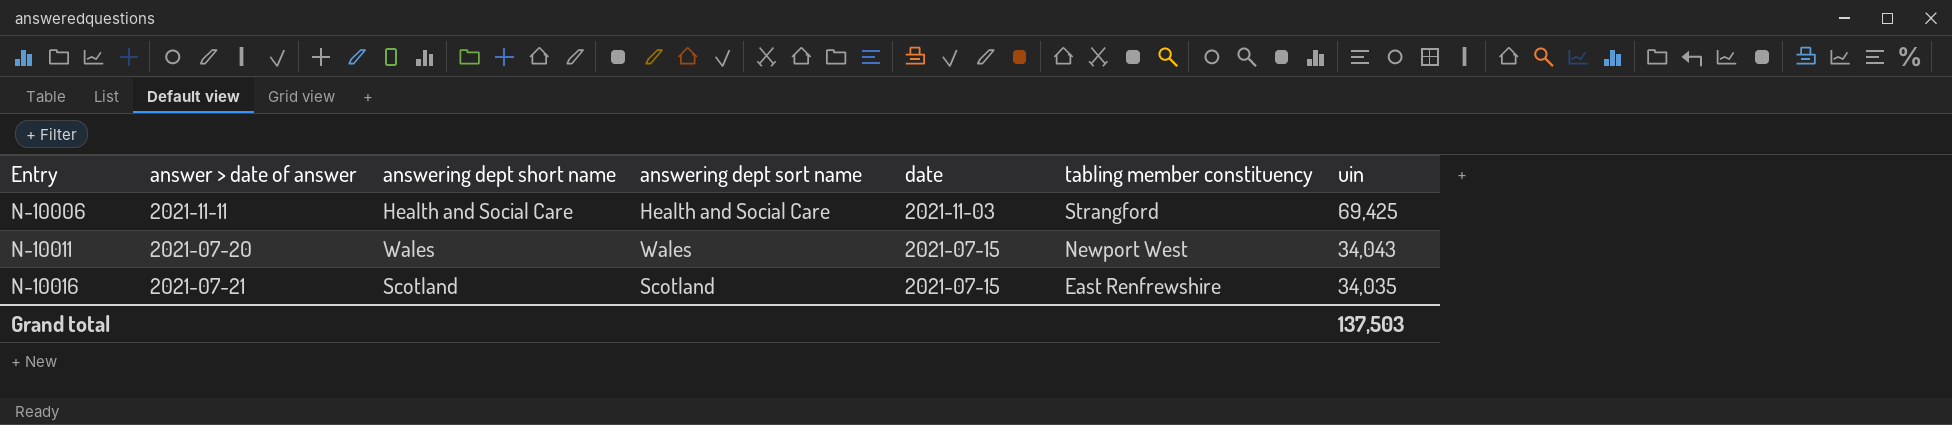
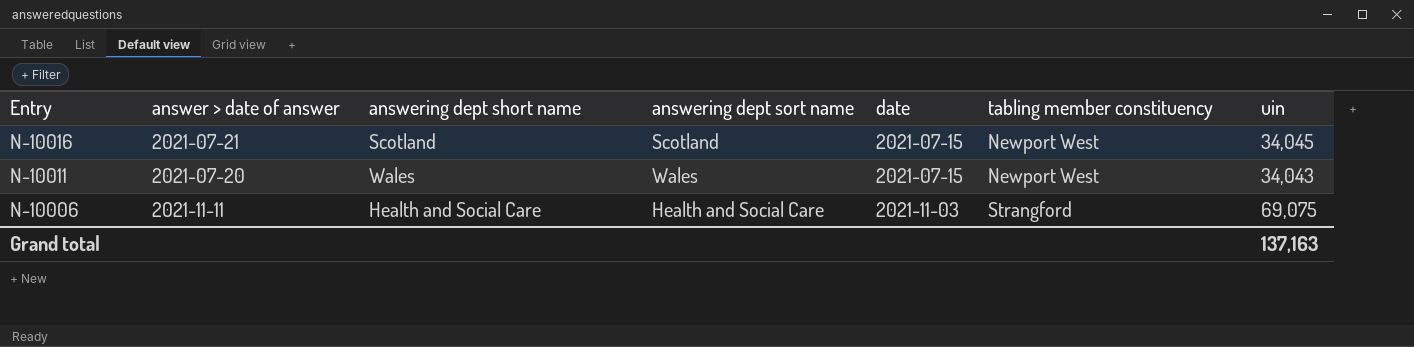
row order: Entry ascending -> Entry descending
N-10016 | tabling member constituency: East Renfrewshire -> Newport West
N-10016 | uin: 34,035 -> 34,045
N-10006 | uin: 69,425 -> 69,075
Grand total | uin: 137,503 -> 137,163

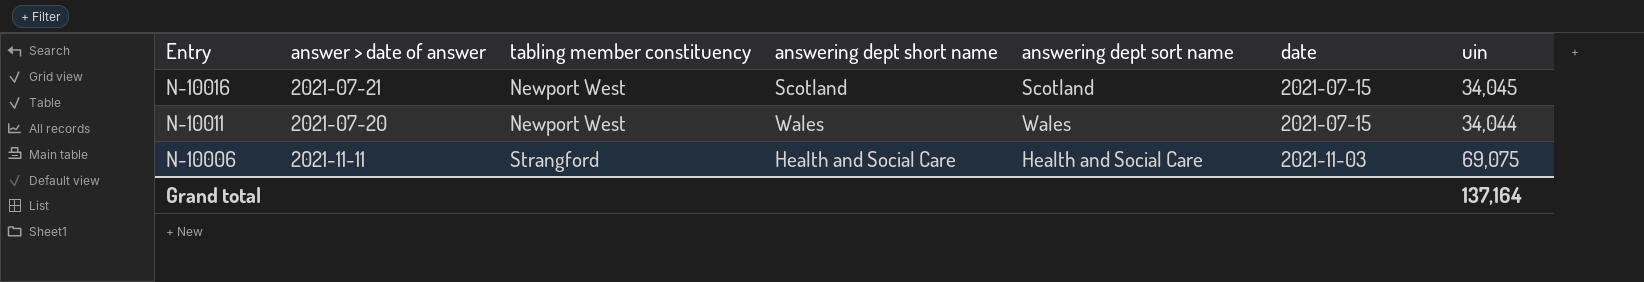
column tabling member constituency | position: 6 -> 3
N-10011 | uin: 34,043 -> 34,044
Grand total | uin: 137,163 -> 137,164

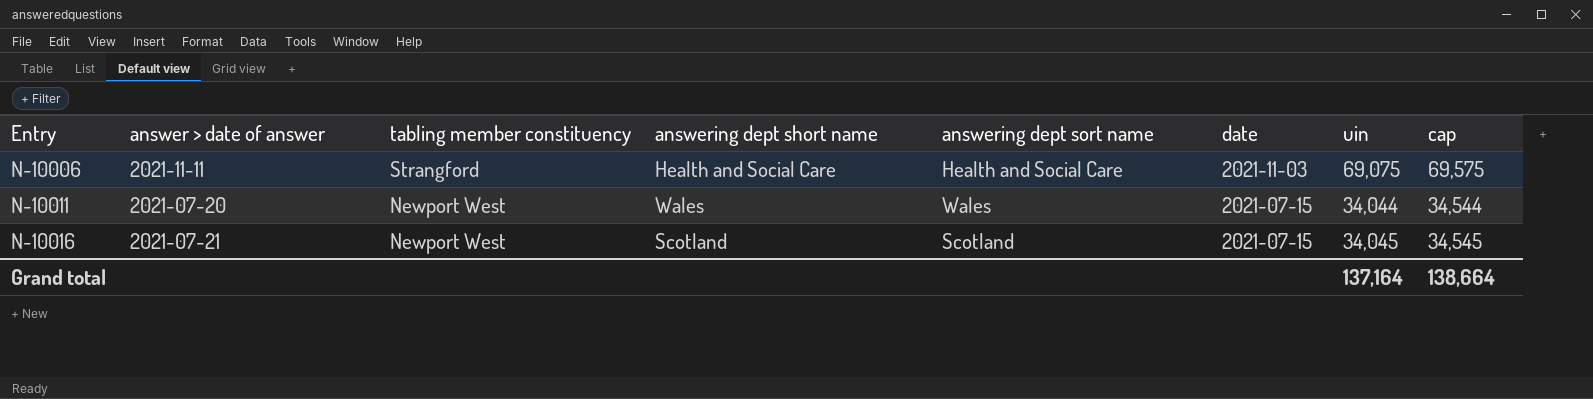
row order: Entry descending -> Entry ascending
column cap | formula: none -> [uin] + 500

